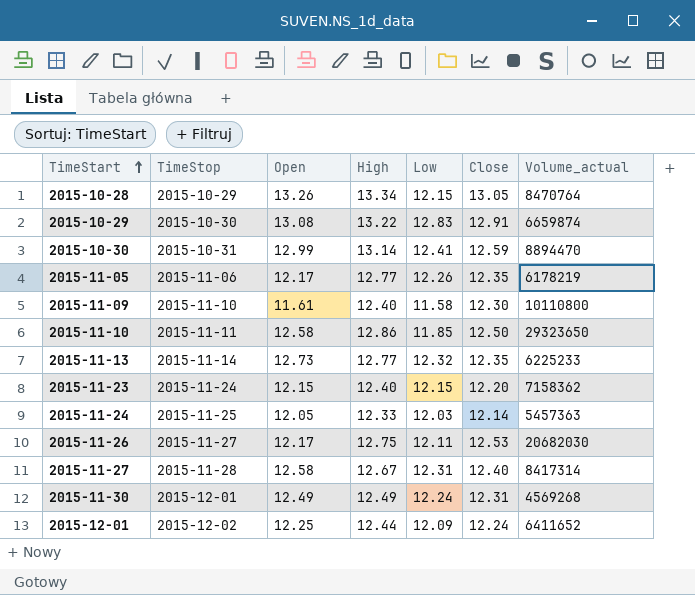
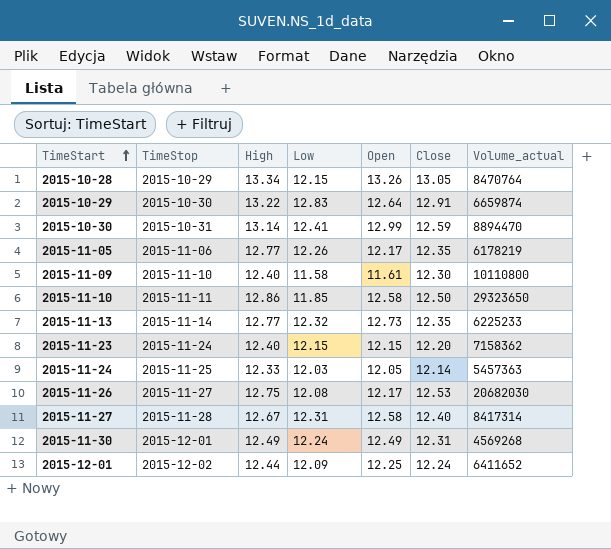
column Open | position: 3 -> 5
2015-10-29 | Open: 13.08 -> 12.64
2015-11-26 | Low: 12.11 -> 12.08

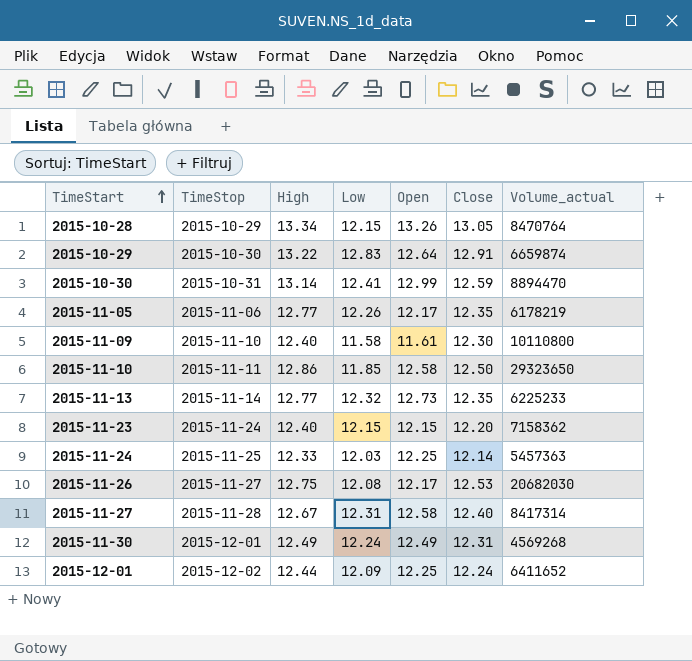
2015-11-24 | Open: 12.05 -> 12.25

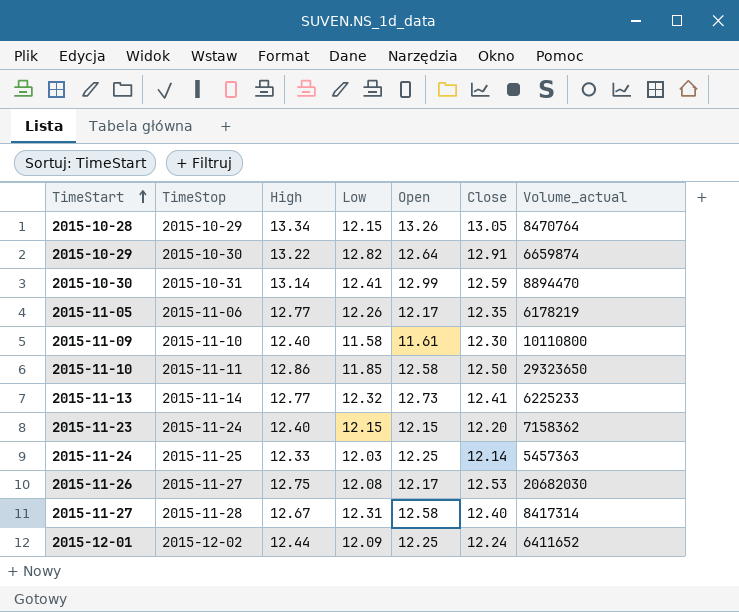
row 2015-11-30: 2015-12-01 | 12.49 | 12.24 | 12.49 | 12.31 | 4569268 -> none
2015-10-29 | Low: 12.83 -> 12.82
2015-11-13 | Close: 12.35 -> 12.41

